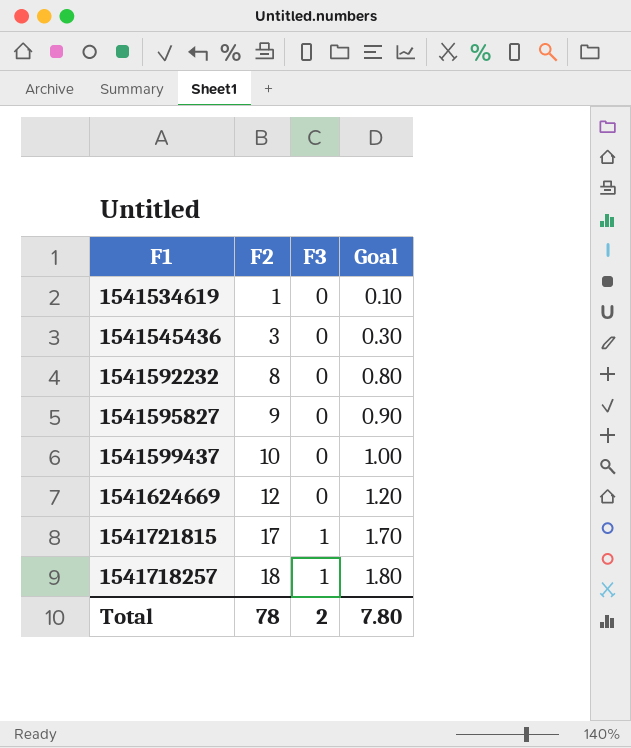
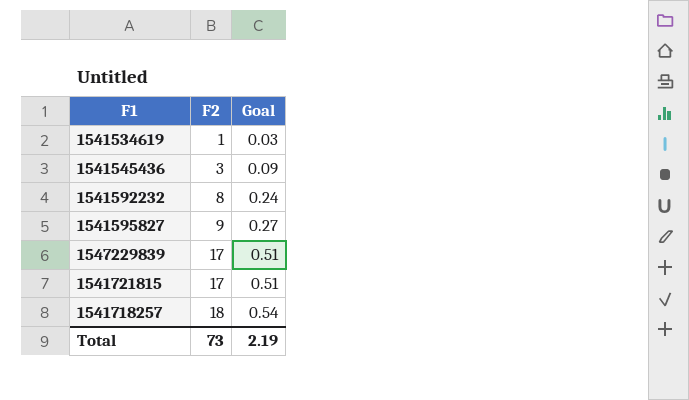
column F3 | position: 3 -> none
column Goal | formula: [F2] * 0.1 -> [F2] * 0.03
row 1541599437: 10 | 0 | 1.00 -> none
row 1541624669: 12 | 0 | 1.20 -> none
row 1547229839: none -> 17 | 0.51
Total | F2: 78 -> 73
Total | Goal: 7.80 -> 2.19

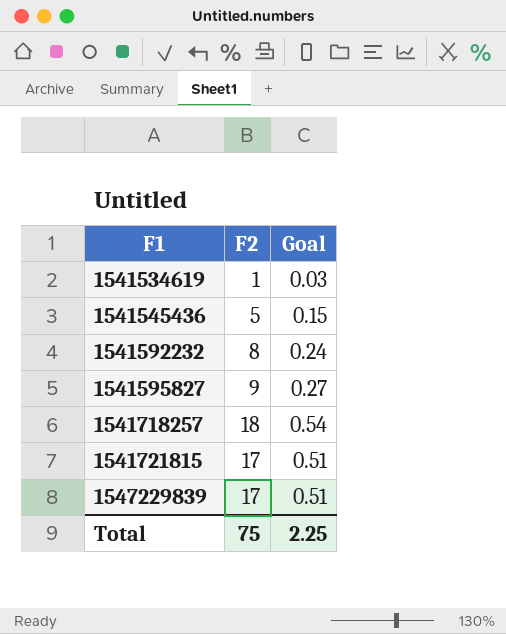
row order: F2 ascending -> F1 ascending
1541545436 | F2: 3 -> 5
1541545436 | Goal: 0.09 -> 0.15
Total | F2: 73 -> 75
Total | Goal: 2.19 -> 2.25

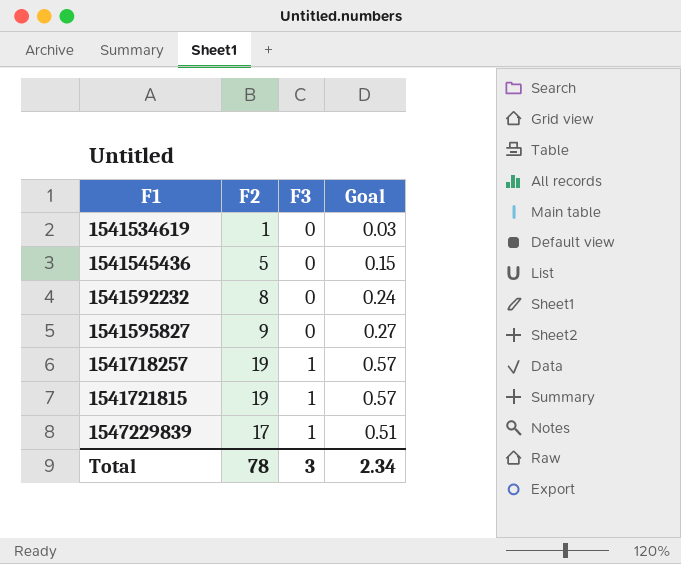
column F3 | position: none -> 3
1541718257 | F2: 18 -> 19
1541718257 | Goal: 0.54 -> 0.57
1541721815 | F2: 17 -> 19
1541721815 | Goal: 0.51 -> 0.57
Total | F2: 75 -> 78
Total | Goal: 2.25 -> 2.34

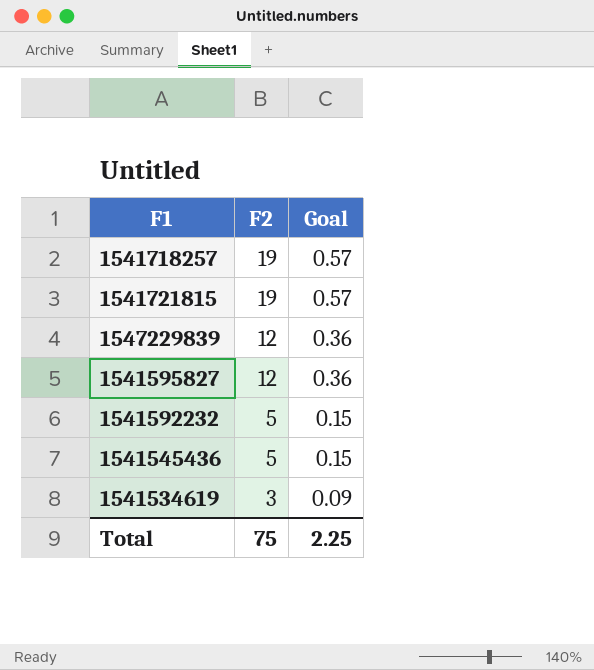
row order: F1 ascending -> F2 descending
column F3 | position: 3 -> none
1547229839 | F2: 17 -> 12
1547229839 | Goal: 0.51 -> 0.36
1541595827 | F2: 9 -> 12
1541595827 | Goal: 0.27 -> 0.36
1541592232 | F2: 8 -> 5
1541592232 | Goal: 0.24 -> 0.15
1541534619 | F2: 1 -> 3
1541534619 | Goal: 0.03 -> 0.09
Total | F2: 78 -> 75
Total | Goal: 2.34 -> 2.25

